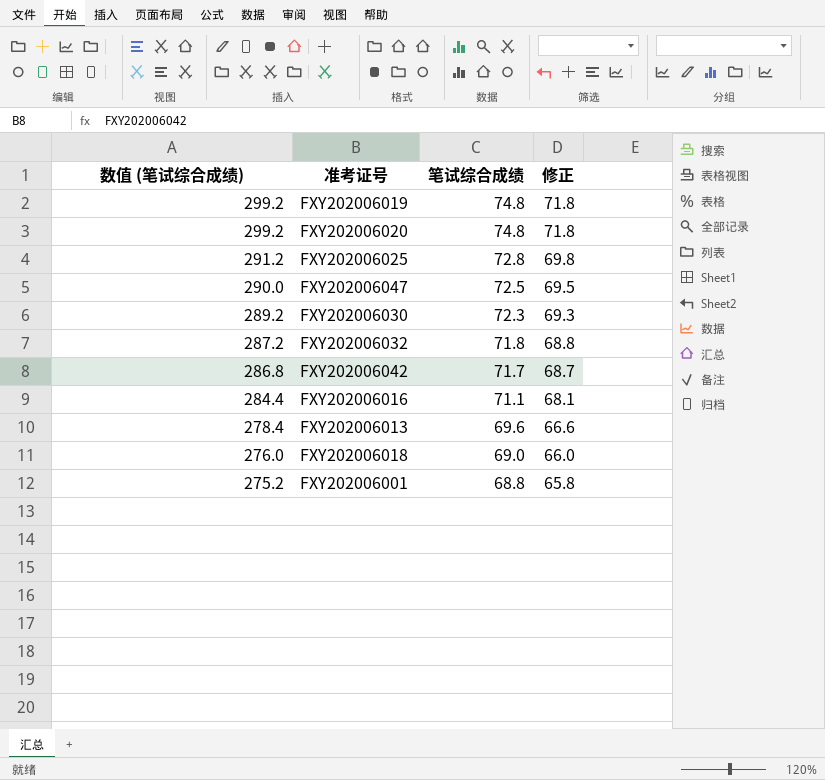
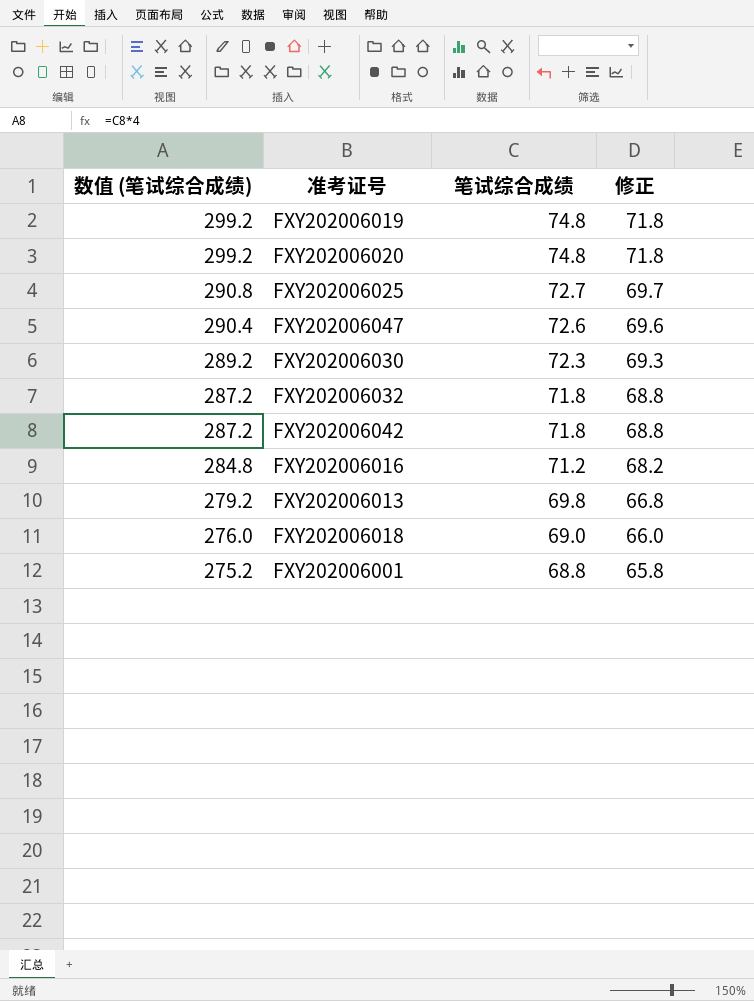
FXY202006025 | 数值 (笔试综合成绩): 291.2 -> 290.8
FXY202006025 | 笔试综合成绩: 72.8 -> 72.7
FXY202006025 | 修正: 69.8 -> 69.7
FXY202006047 | 数值 (笔试综合成绩): 290.0 -> 290.4
FXY202006047 | 笔试综合成绩: 72.5 -> 72.6
FXY202006047 | 修正: 69.5 -> 69.6
FXY202006042 | 数值 (笔试综合成绩): 286.8 -> 287.2
FXY202006042 | 笔试综合成绩: 71.7 -> 71.8
FXY202006042 | 修正: 68.7 -> 68.8
FXY202006016 | 数值 (笔试综合成绩): 284.4 -> 284.8
FXY202006016 | 笔试综合成绩: 71.1 -> 71.2
FXY202006016 | 修正: 68.1 -> 68.2
FXY202006013 | 数值 (笔试综合成绩): 278.4 -> 279.2
FXY202006013 | 笔试综合成绩: 69.6 -> 69.8
FXY202006013 | 修正: 66.6 -> 66.8

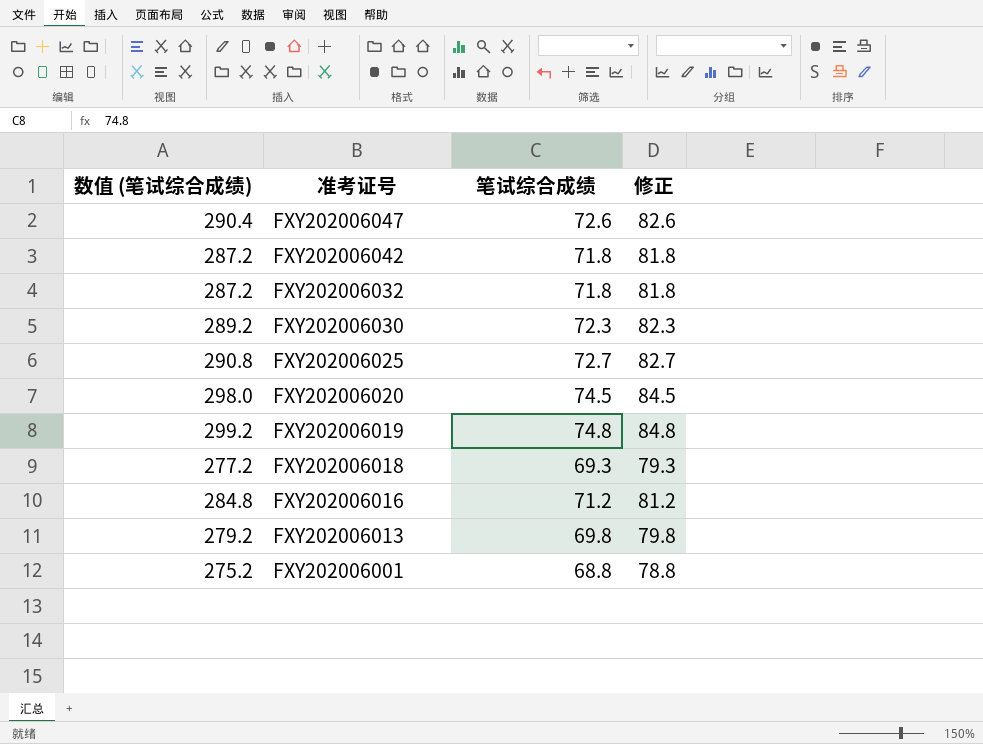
row order: 数值 (笔试综合成绩) descending -> 准考证号 descending
column 修正 | formula: [笔试综合成绩] - 3 -> [笔试综合成绩] + 10
FXY202006020 | 数值 (笔试综合成绩): 299.2 -> 298.0
FXY202006020 | 笔试综合成绩: 74.8 -> 74.5
FXY202006018 | 数值 (笔试综合成绩): 276.0 -> 277.2
FXY202006018 | 笔试综合成绩: 69.0 -> 69.3

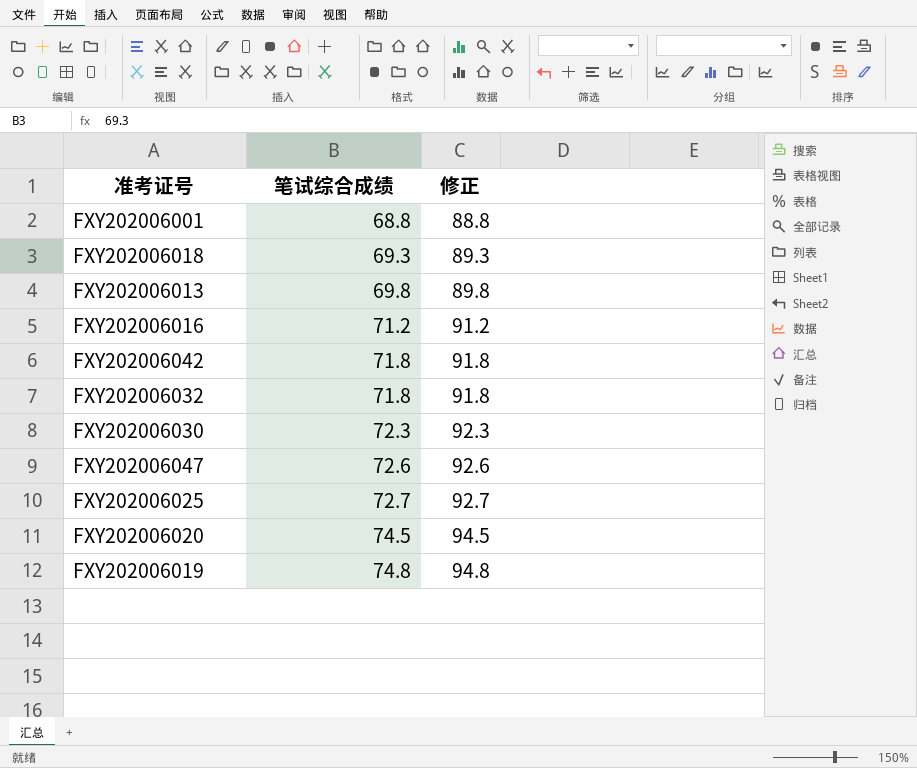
row order: 准考证号 descending -> 笔试综合成绩 ascending
column 数值 (笔试综合成绩) | formula: [笔试综合成绩] * 4 -> none
column 修正 | formula: [笔试综合成绩] + 10 -> [笔试综合成绩] + 20

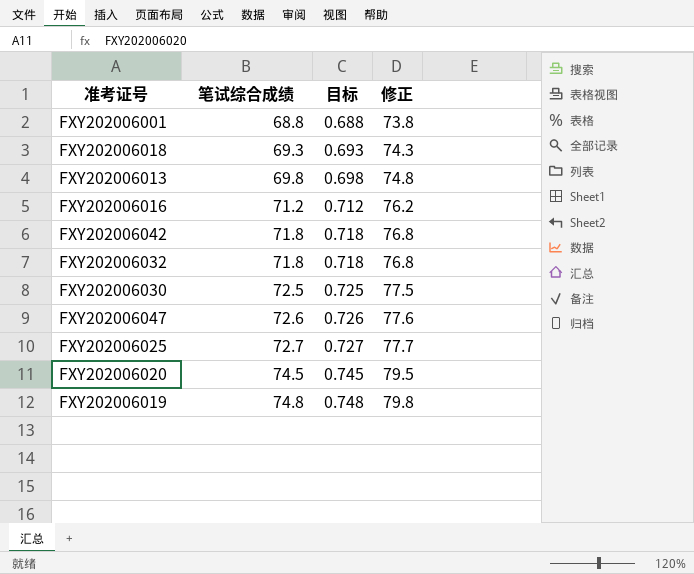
column 目标 | formula: none -> [笔试综合成绩] * 0.01
column 修正 | formula: [笔试综合成绩] + 20 -> [笔试综合成绩] + 5
FXY202006030 | 笔试综合成绩: 72.3 -> 72.5

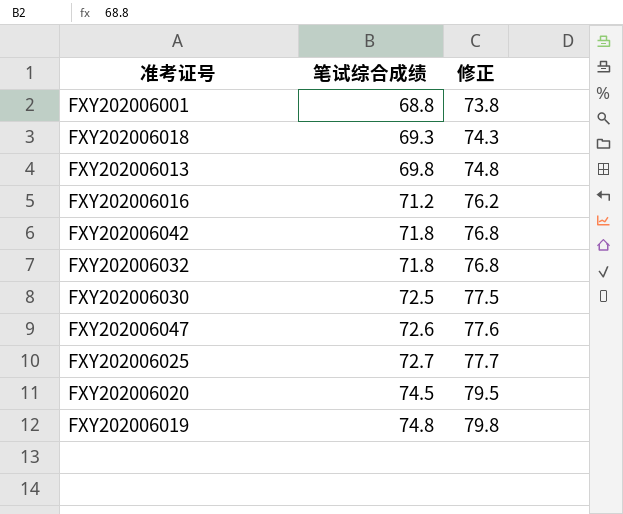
column 目标 | formula: [笔试综合成绩] * 0.01 -> none

